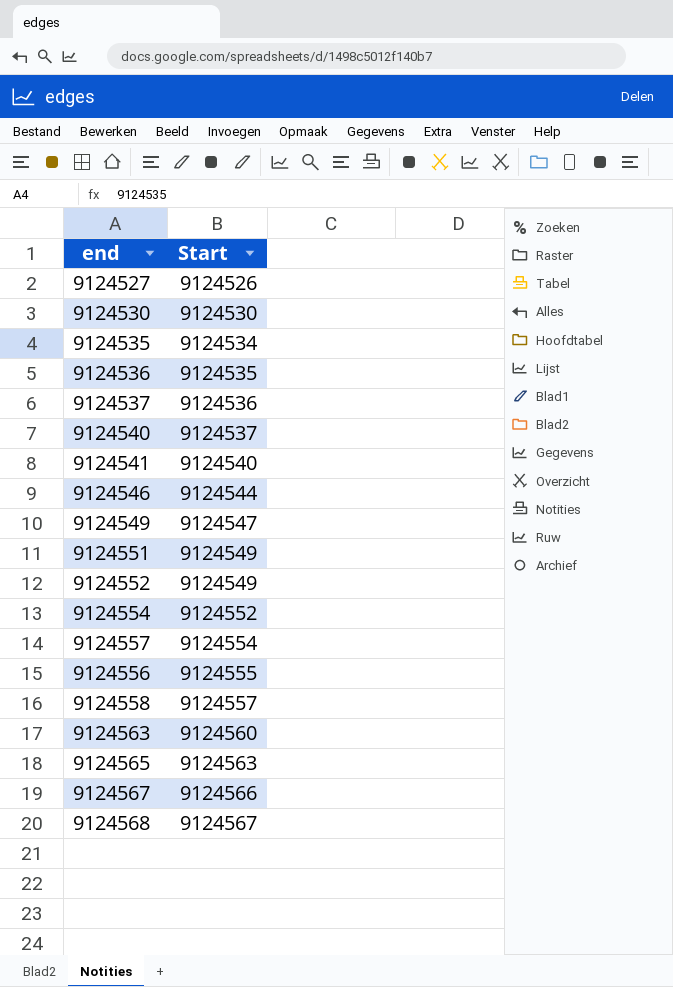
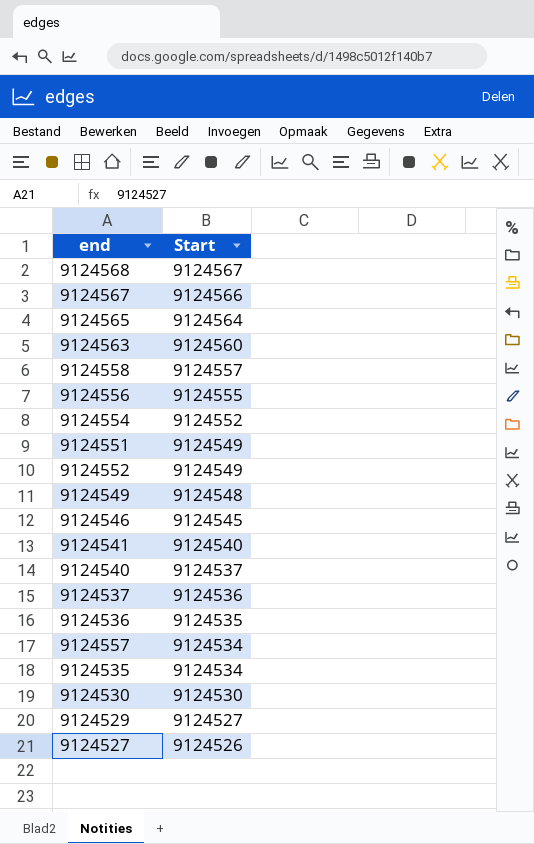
row order: Start ascending -> Start descending
9124565 | Start: 9124563 -> 9124564
9124549 | Start: 9124547 -> 9124548
9124546 | Start: 9124544 -> 9124545
9124557 | Start: 9124554 -> 9124534
row 9124529: none -> 9124527

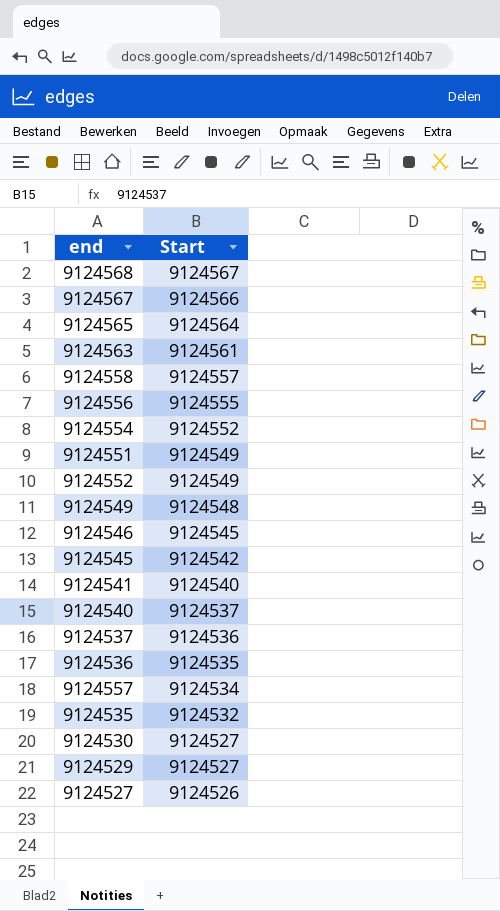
9124563 | Start: 9124560 -> 9124561
row 9124545: none -> 9124542
9124535 | Start: 9124534 -> 9124532
9124530 | Start: 9124530 -> 9124527

